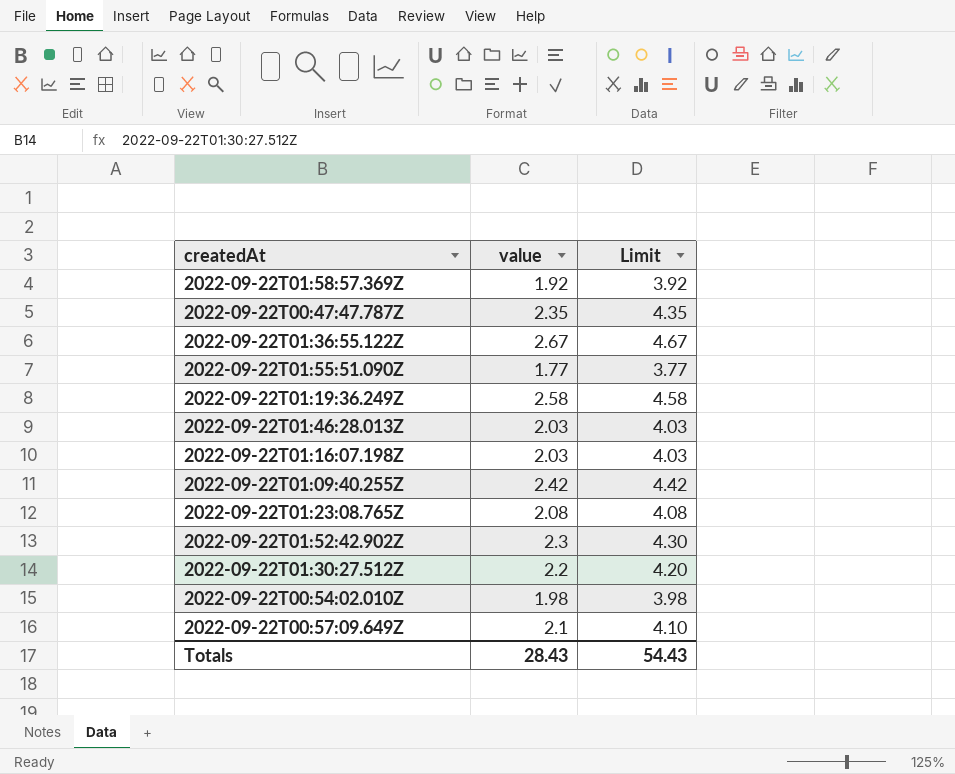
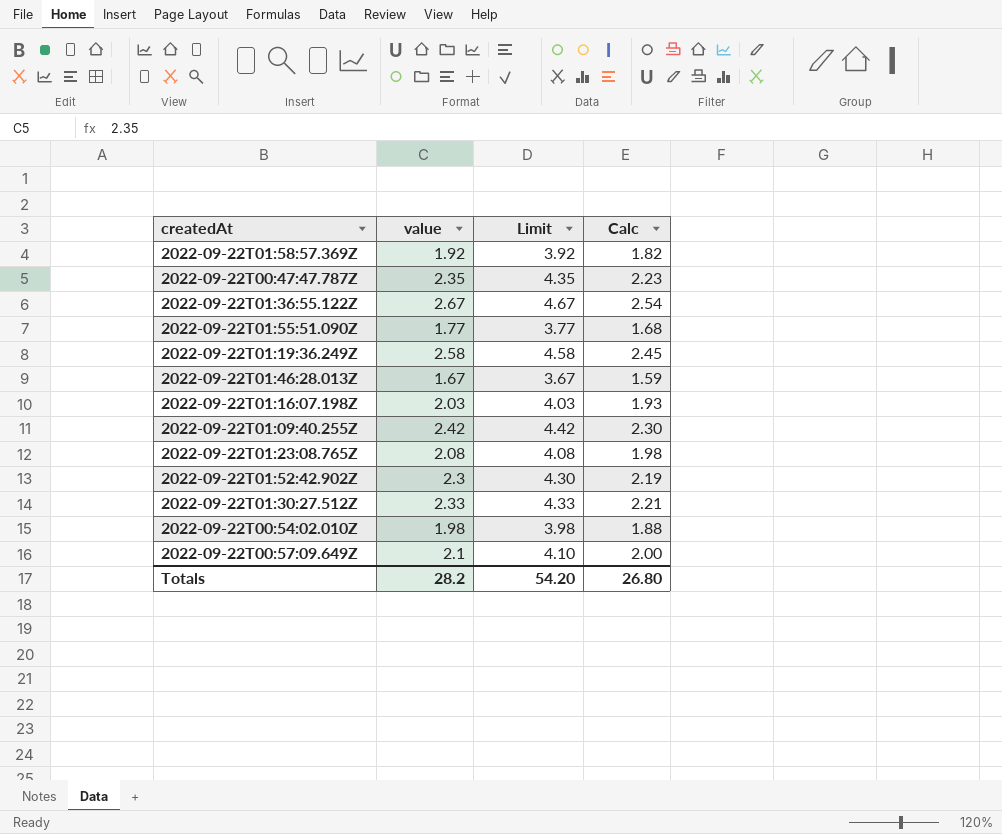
column Calc | formula: none -> [value] * 0.95
2022-09-22T01:46:28.013Z | value: 2.03 -> 1.67
2022-09-22T01:46:28.013Z | Limit: 4.03 -> 3.67
2022-09-22T01:30:27.512Z | value: 2.2 -> 2.33
2022-09-22T01:30:27.512Z | Limit: 4.20 -> 4.33
Totals | value: 28.43 -> 28.2
Totals | Limit: 54.43 -> 54.20

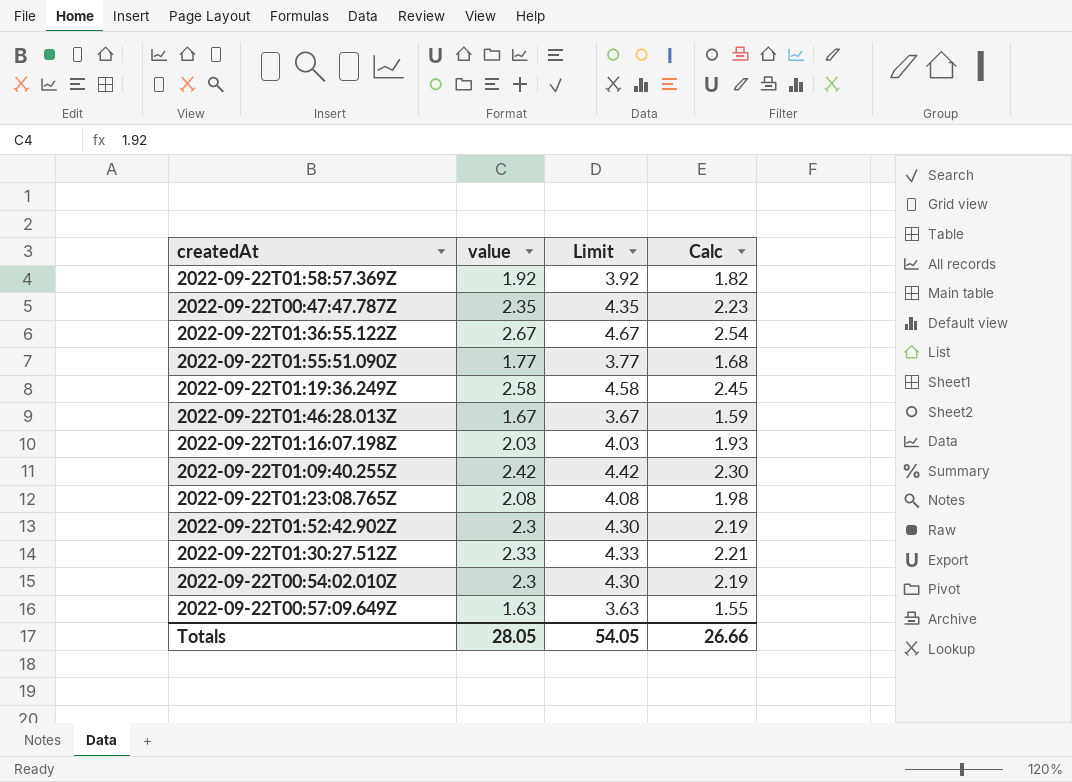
2022-09-22T00:54:02.010Z | value: 1.98 -> 2.3
2022-09-22T00:54:02.010Z | Limit: 3.98 -> 4.30
2022-09-22T00:54:02.010Z | Calc: 1.88 -> 2.19
2022-09-22T00:57:09.649Z | value: 2.1 -> 1.63
2022-09-22T00:57:09.649Z | Limit: 4.10 -> 3.63
2022-09-22T00:57:09.649Z | Calc: 2.00 -> 1.55
Totals | value: 28.2 -> 28.05
Totals | Limit: 54.20 -> 54.05
Totals | Calc: 26.80 -> 26.66

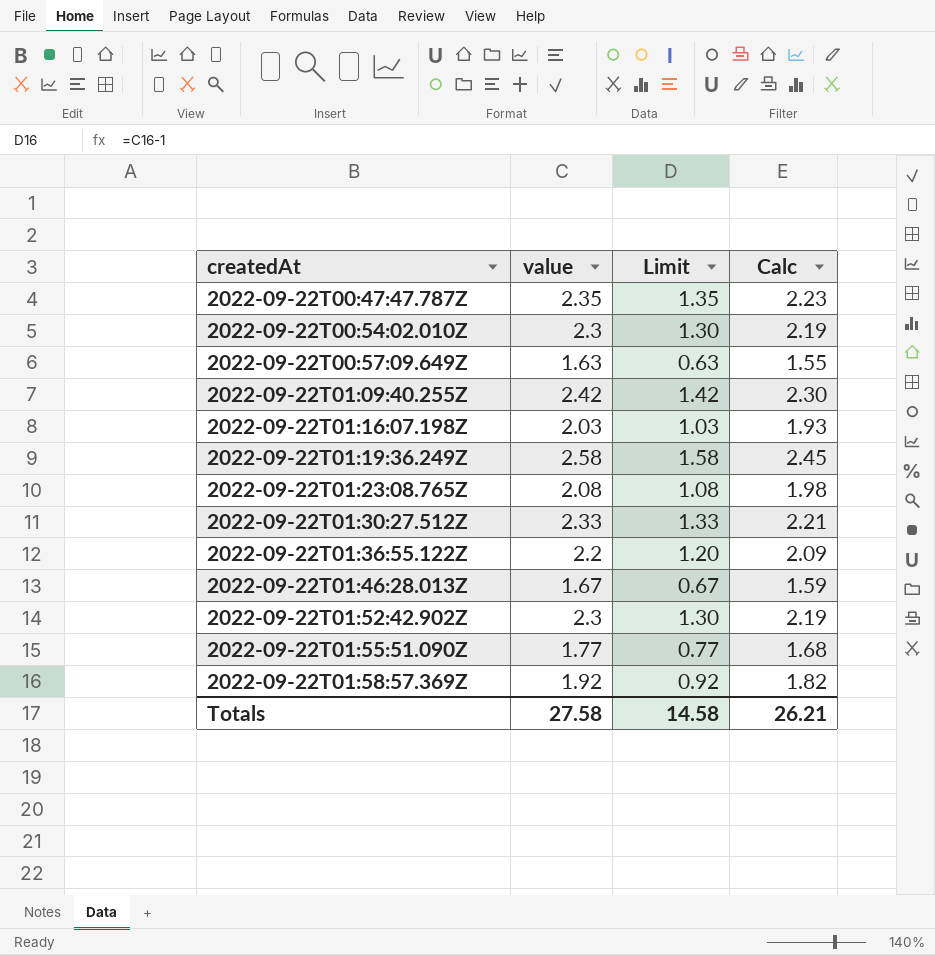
row order: none -> createdAt ascending
column Limit | formula: [value] + 2 -> [value] - 1
2022-09-22T01:36:55.122Z | value: 2.67 -> 2.2
2022-09-22T01:36:55.122Z | Calc: 2.54 -> 2.09
Totals | value: 28.05 -> 27.58
Totals | Limit: 54.05 -> 14.58
Totals | Calc: 26.66 -> 26.21

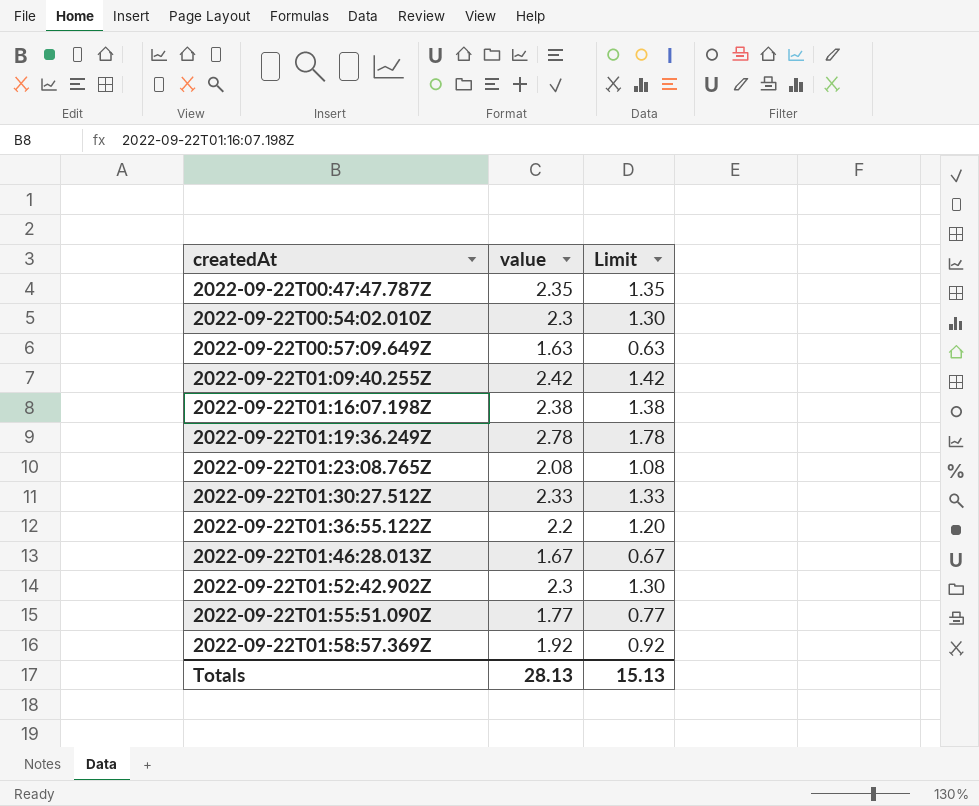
column Calc | formula: [value] * 0.95 -> none
2022-09-22T01:16:07.198Z | value: 2.03 -> 2.38
2022-09-22T01:16:07.198Z | Limit: 1.03 -> 1.38
2022-09-22T01:19:36.249Z | value: 2.58 -> 2.78
2022-09-22T01:19:36.249Z | Limit: 1.58 -> 1.78
Totals | value: 27.58 -> 28.13
Totals | Limit: 14.58 -> 15.13

